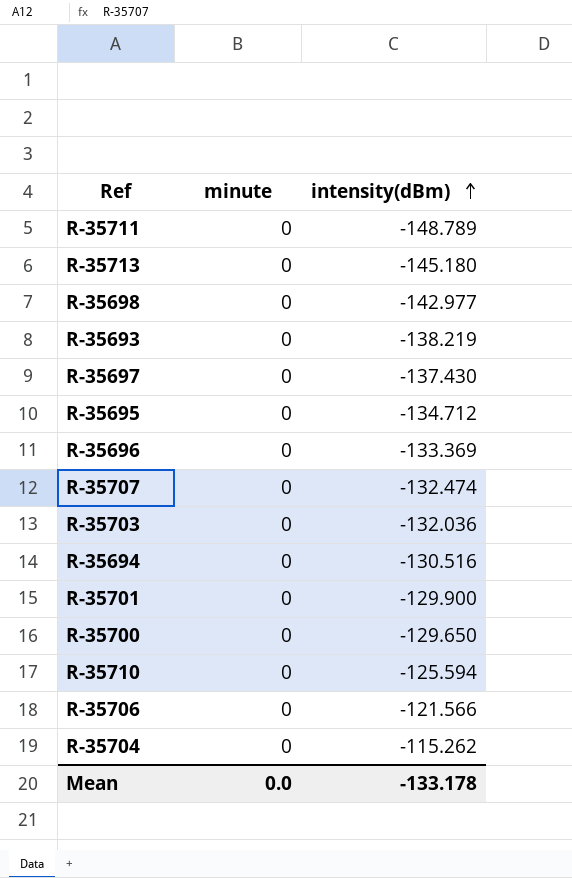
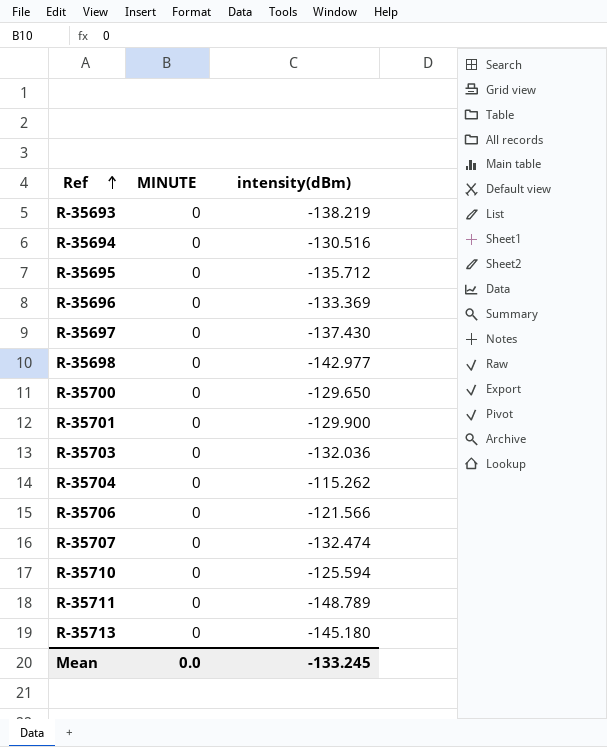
row order: intensity(dBm) ascending -> Ref ascending
column name: minute -> MINUTE
R-35695 | intensity(dBm): -134.712 -> -135.712
Mean | intensity(dBm): -133.178 -> -133.245

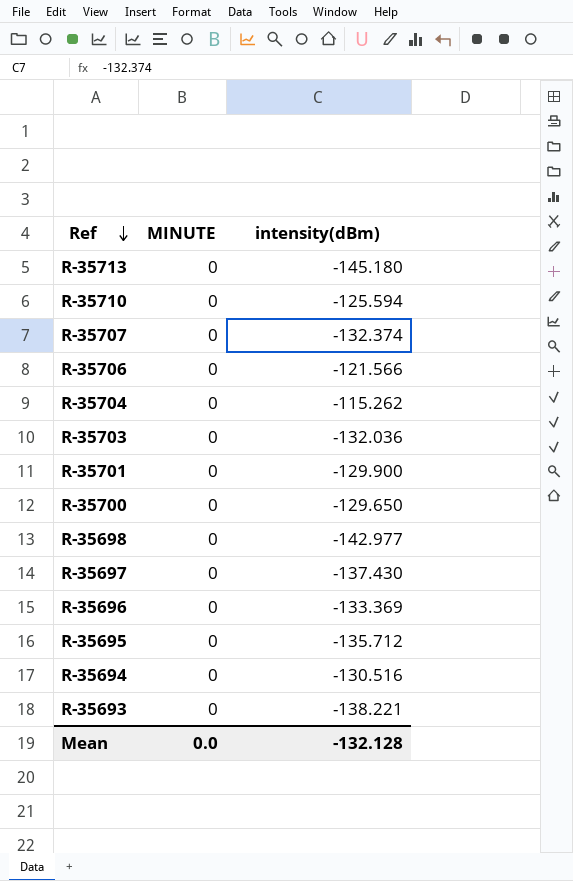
row order: Ref ascending -> Ref descending
row R-35711: 0 | -148.789 -> none
R-35707 | intensity(dBm): -132.474 -> -132.374
R-35693 | intensity(dBm): -138.219 -> -138.221
Mean | intensity(dBm): -133.245 -> -132.128

